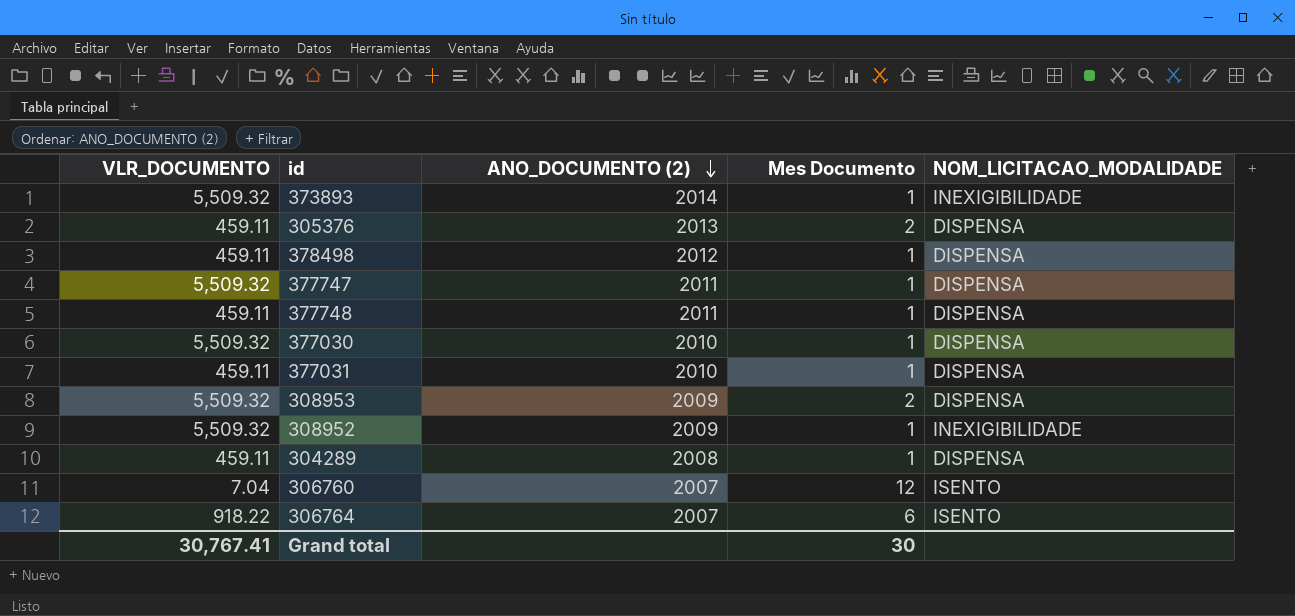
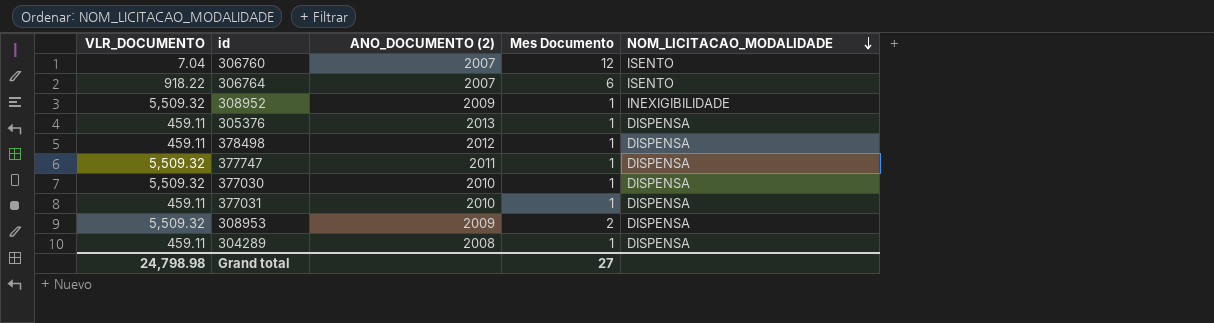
row order: ANO_DOCUMENTO (2) descending -> NOM_LICITACAO_MODALIDADE descending
row 373893: 5,509.32 | 2014 | 1 | INEXIGIBILIDADE -> none
row 377748: 459.11 | 2011 | 1 | DISPENSA -> none
305376 | Mes Documento: 2 -> 1
Grand total | VLR_DOCUMENTO: 30,767.41 -> 24,798.98
Grand total | Mes Documento: 30 -> 27

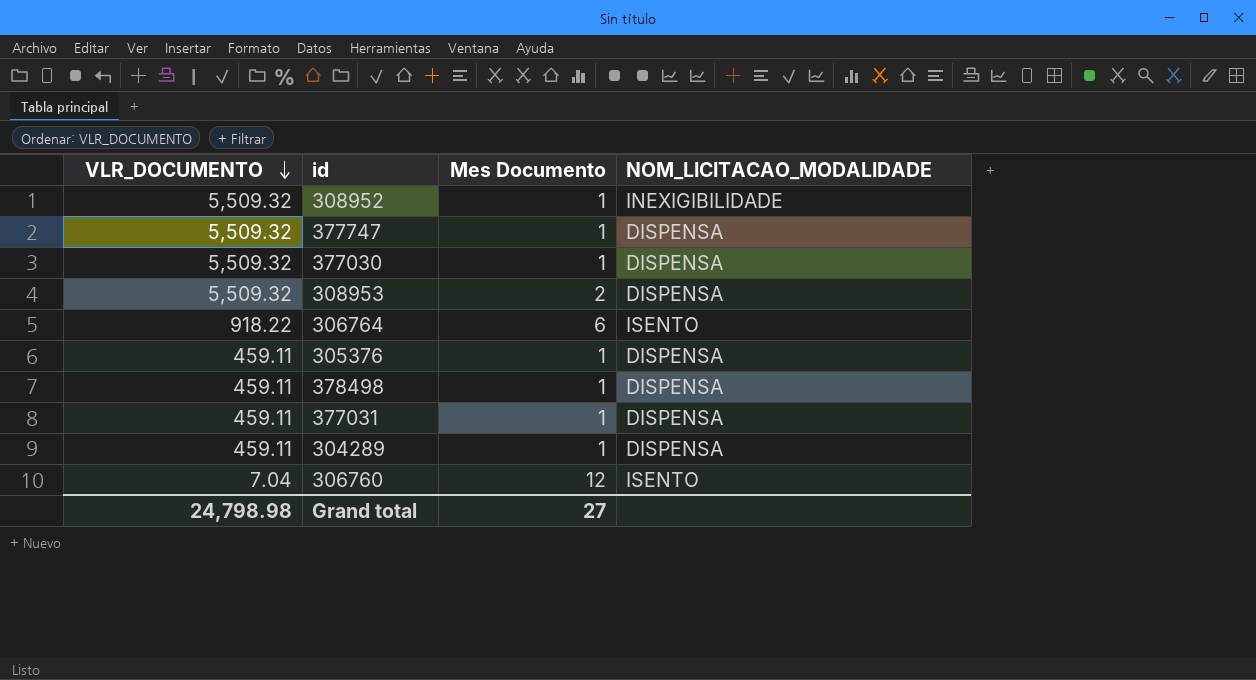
row order: NOM_LICITACAO_MODALIDADE descending -> VLR_DOCUMENTO descending
column ANO_DOCUMENTO (2) | position: 3 -> none

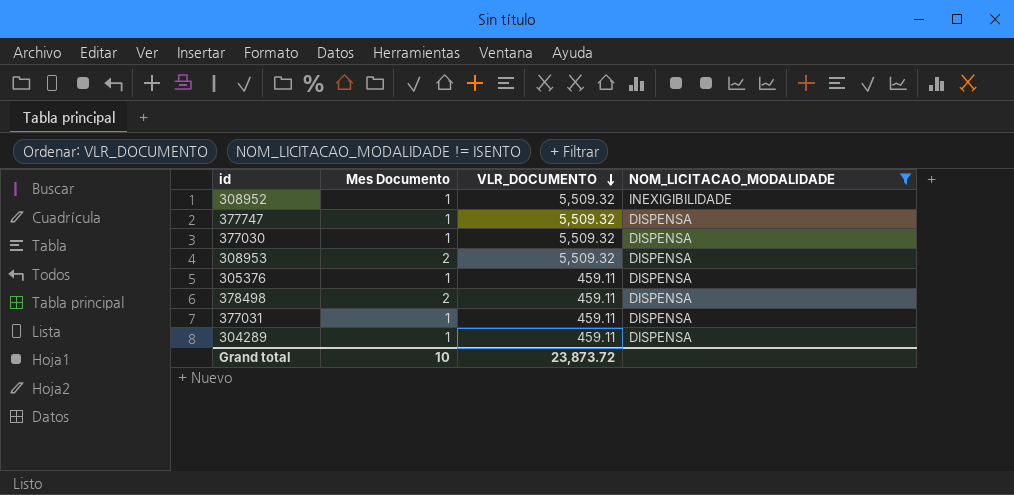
filter: none -> NOM_LICITACAO_MODALIDADE != ISENTO
column VLR_DOCUMENTO | position: 1 -> 3
378498 | Mes Documento: 1 -> 2
Grand total | Mes Documento: 27 -> 10
Grand total | VLR_DOCUMENTO: 24,798.98 -> 23,873.72

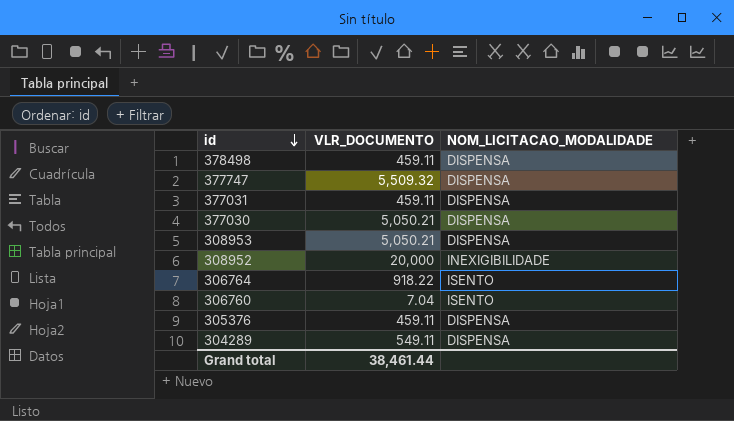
filter: NOM_LICITACAO_MODALIDADE != ISENTO -> none
row order: VLR_DOCUMENTO descending -> id descending
column Mes Documento | position: 2 -> none
377030 | VLR_DOCUMENTO: 5,509.32 -> 5,050.21
308953 | VLR_DOCUMENTO: 5,509.32 -> 5,050.21
308952 | VLR_DOCUMENTO: 5,509.32 -> 20,000
304289 | VLR_DOCUMENTO: 459.11 -> 549.11
Grand total | VLR_DOCUMENTO: 23,873.72 -> 38,461.44

